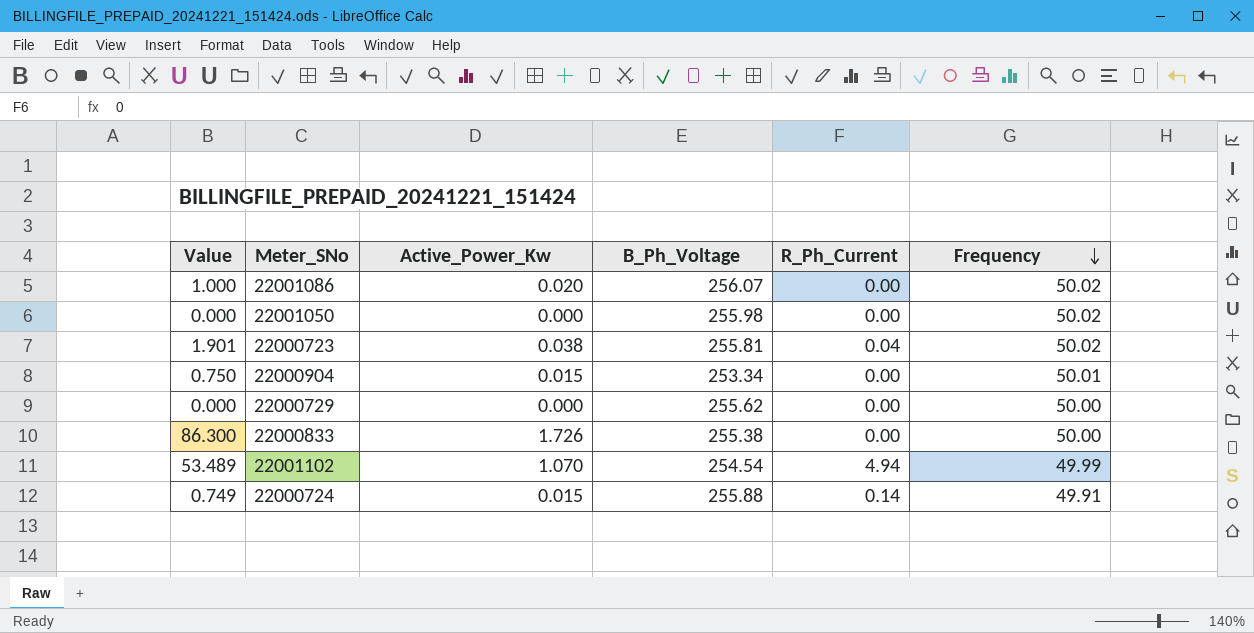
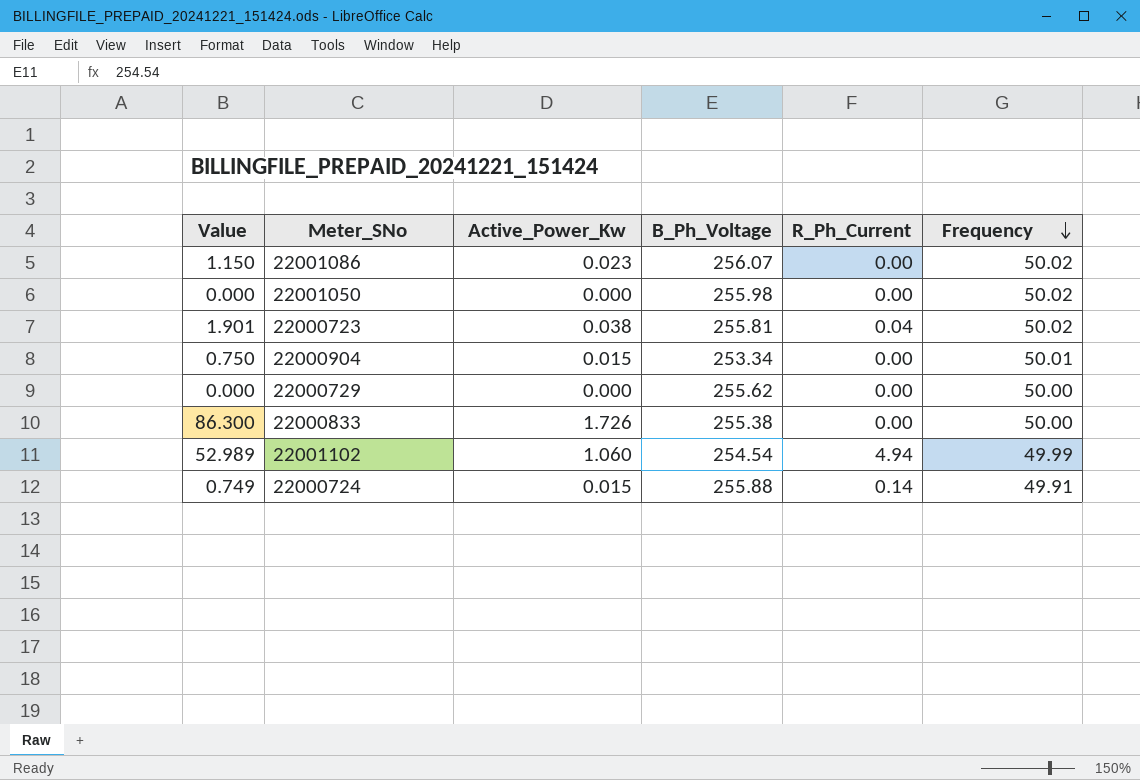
22001086 | Value: 1.000 -> 1.150
22001086 | Active_Power_Kw: 0.020 -> 0.023
22001102 | Value: 53.489 -> 52.989
22001102 | Active_Power_Kw: 1.070 -> 1.060

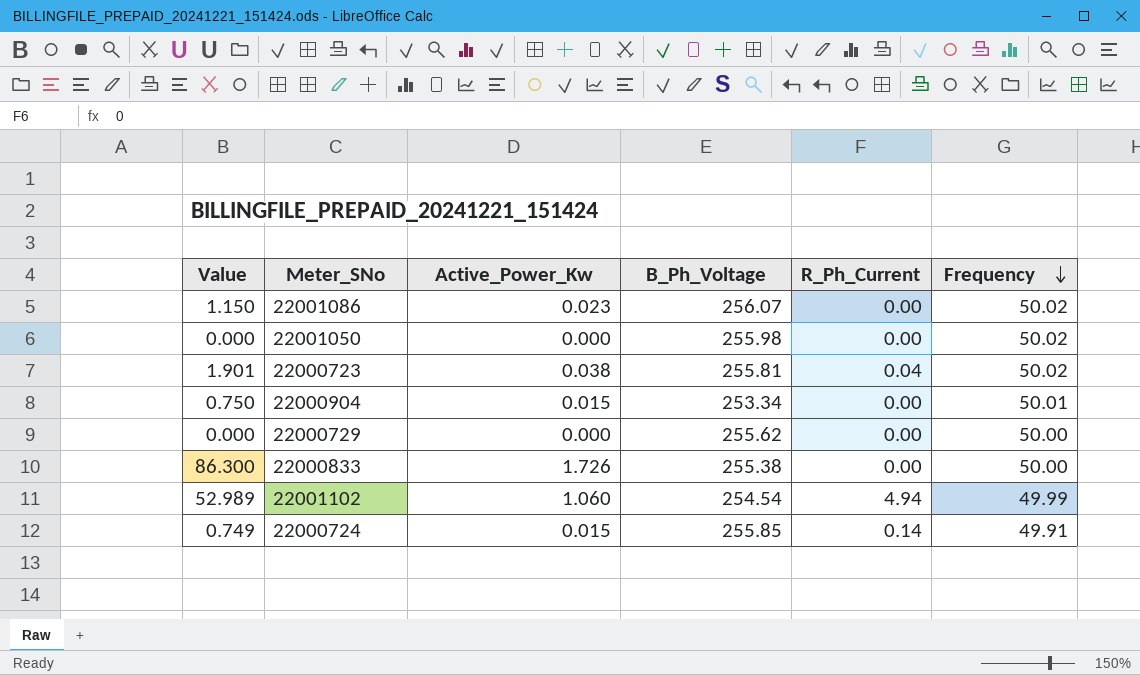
22000724 | B_Ph_Voltage: 255.88 -> 255.85

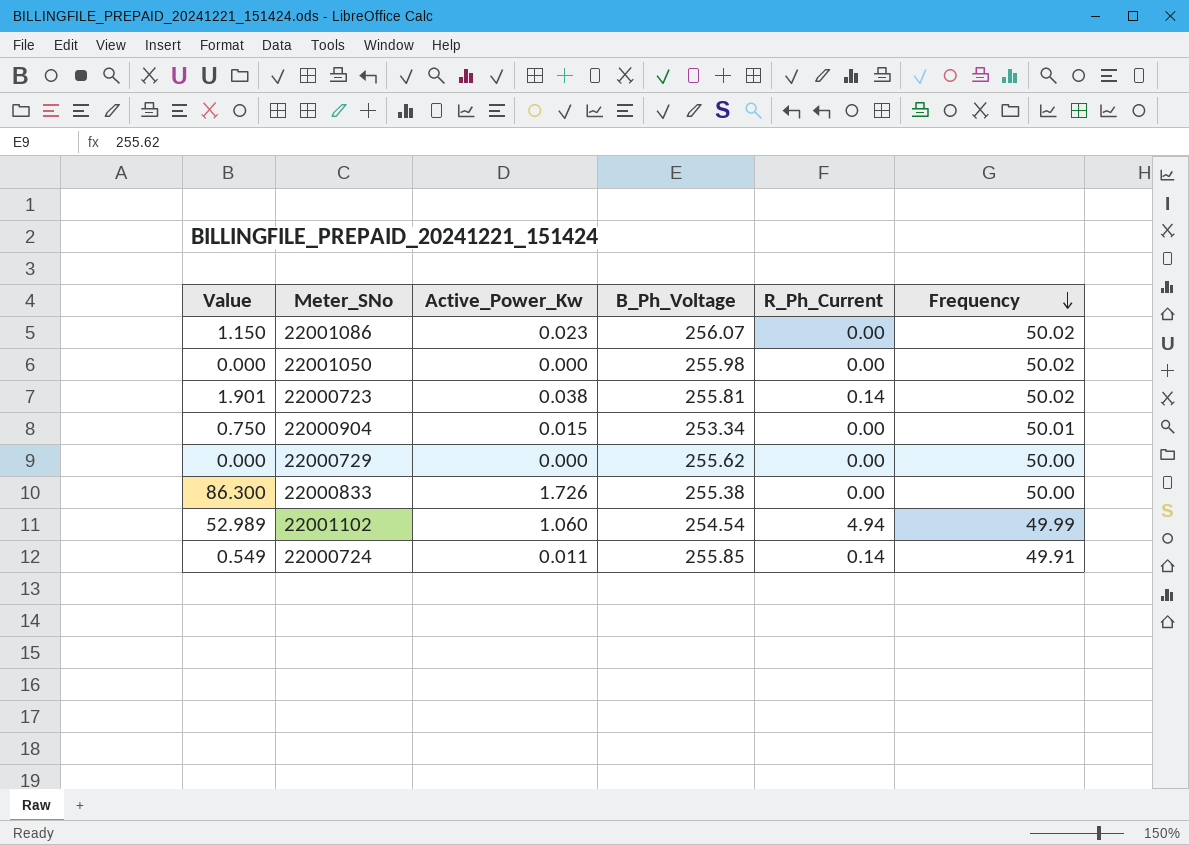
22000723 | R_Ph_Current: 0.04 -> 0.14
22000724 | Value: 0.749 -> 0.549
22000724 | Active_Power_Kw: 0.015 -> 0.011

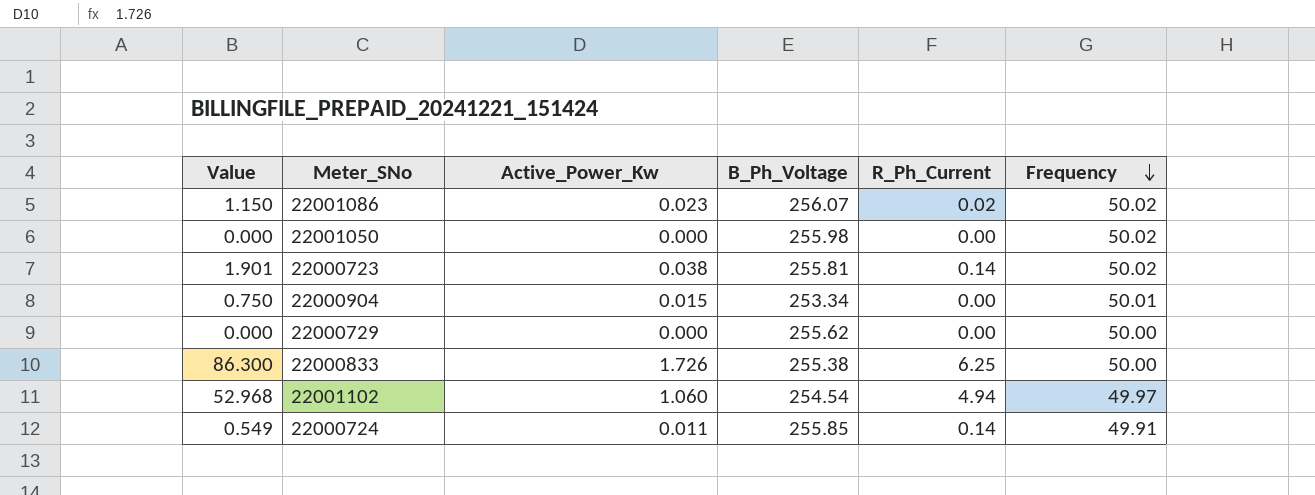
22001086 | R_Ph_Current: 0.00 -> 0.02
22000833 | R_Ph_Current: 0.00 -> 6.25
22001102 | Value: 52.989 -> 52.968
22001102 | Frequency: 49.99 -> 49.97

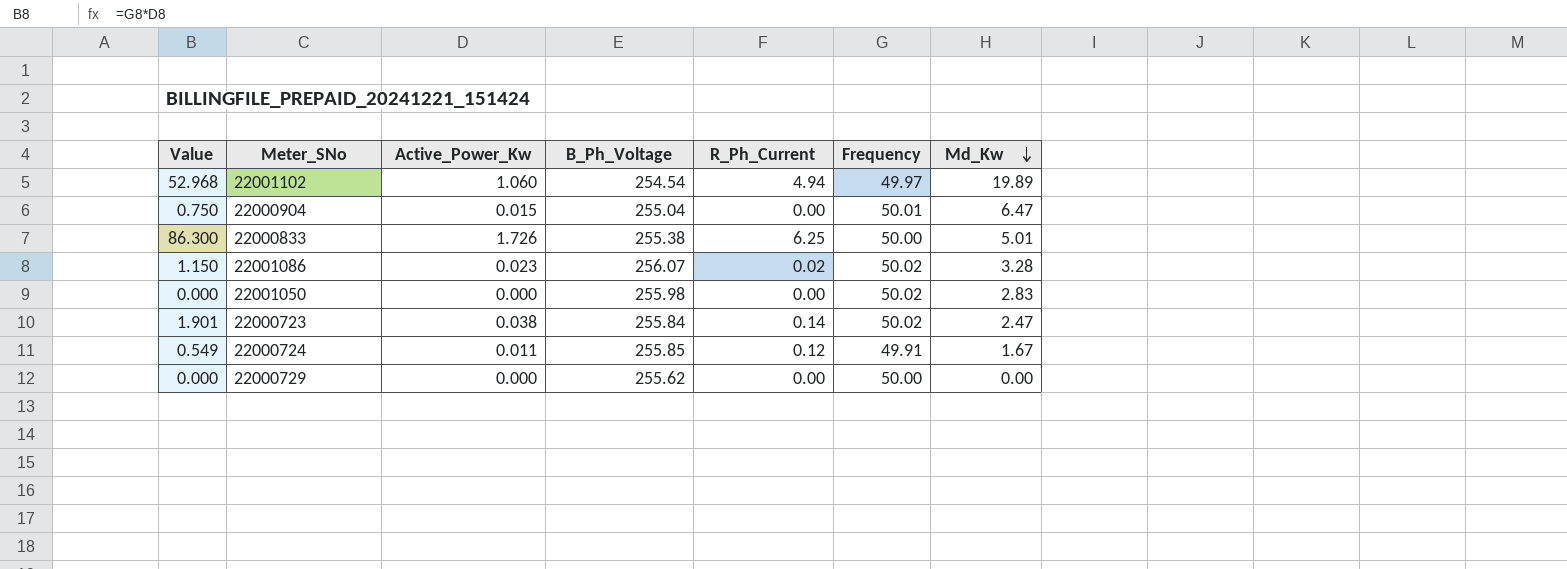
row order: Frequency descending -> Md_Kw descending
column Md_Kw | position: none -> 7
22000904 | B_Ph_Voltage: 253.34 -> 255.04
22000723 | B_Ph_Voltage: 255.81 -> 255.84
22000724 | R_Ph_Current: 0.14 -> 0.12

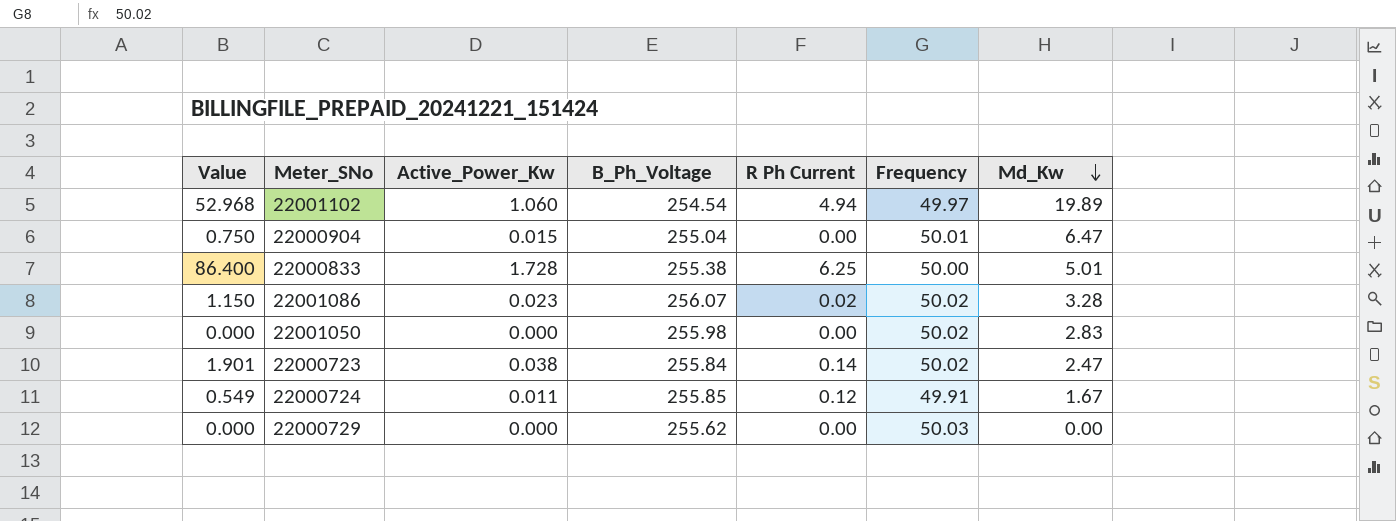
column name: R_Ph_Current -> R Ph Current
22000833 | Value: 86.300 -> 86.400
22000833 | Active_Power_Kw: 1.726 -> 1.728
22000729 | Frequency: 50.00 -> 50.03

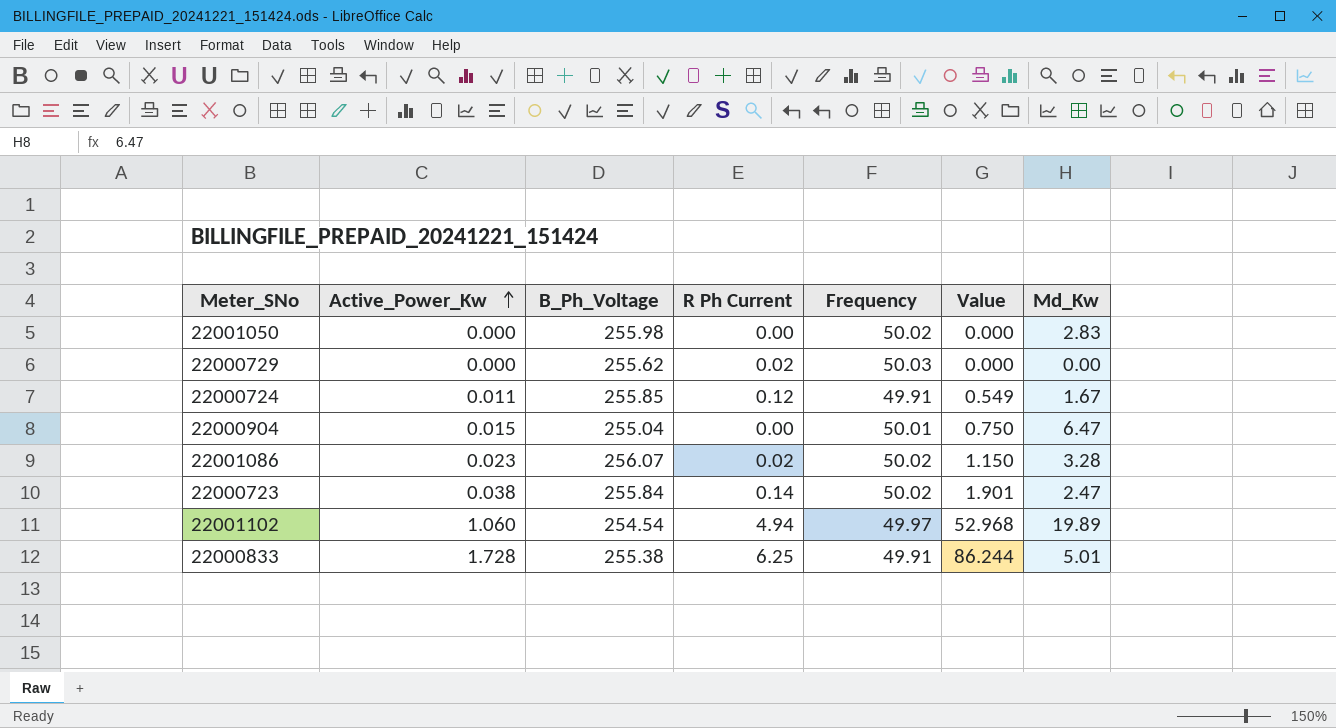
row order: Md_Kw descending -> Active_Power_Kw ascending
column Value | position: 1 -> 6
22000729 | R Ph Current: 0.00 -> 0.02
22000833 | Frequency: 50.00 -> 49.91
22000833 | Value: 86.400 -> 86.244

